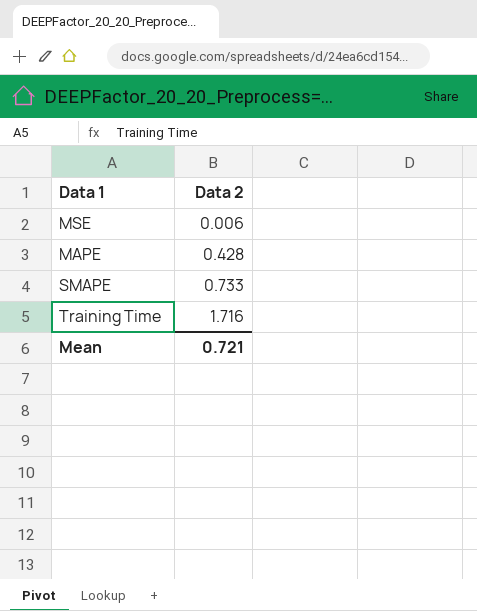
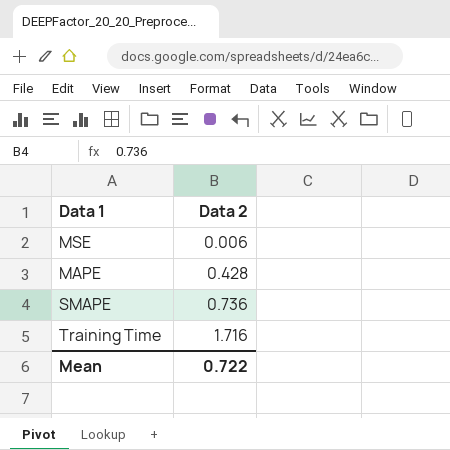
SMAPE | Data 2: 0.733 -> 0.736
Mean | Data 2: 0.721 -> 0.722

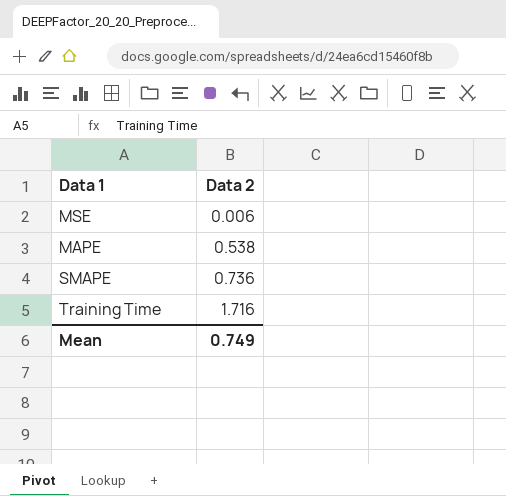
MAPE | Data 2: 0.428 -> 0.538
Mean | Data 2: 0.722 -> 0.749

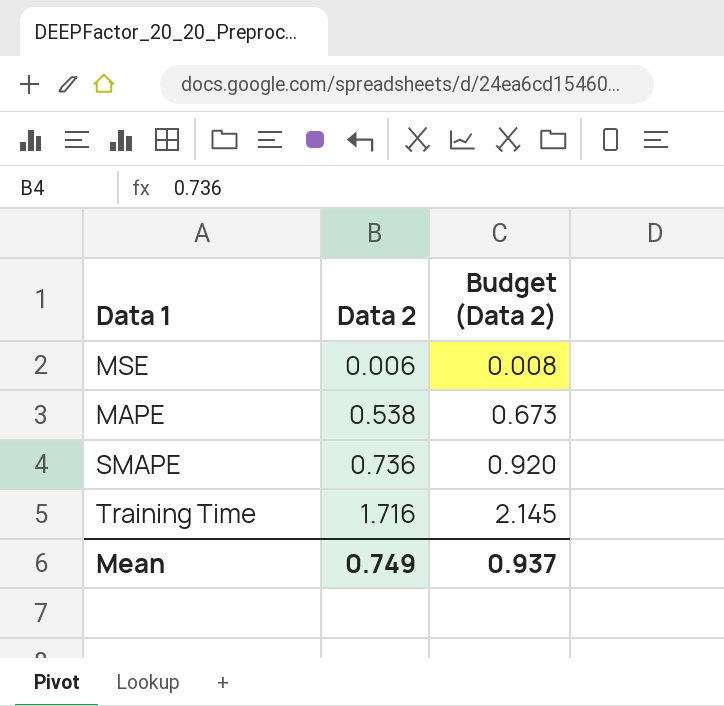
column Budget (Data 2) | formula: none -> [Data 2] * 1.25

